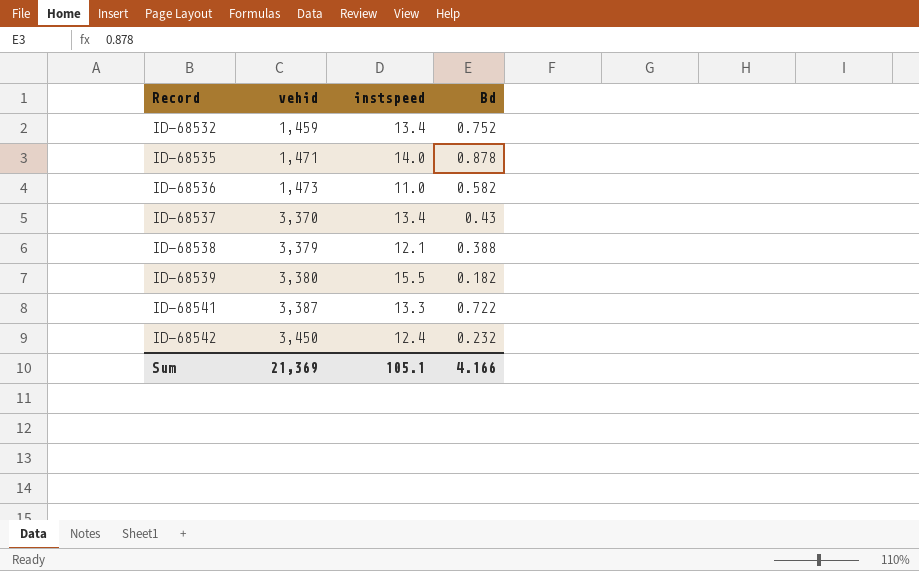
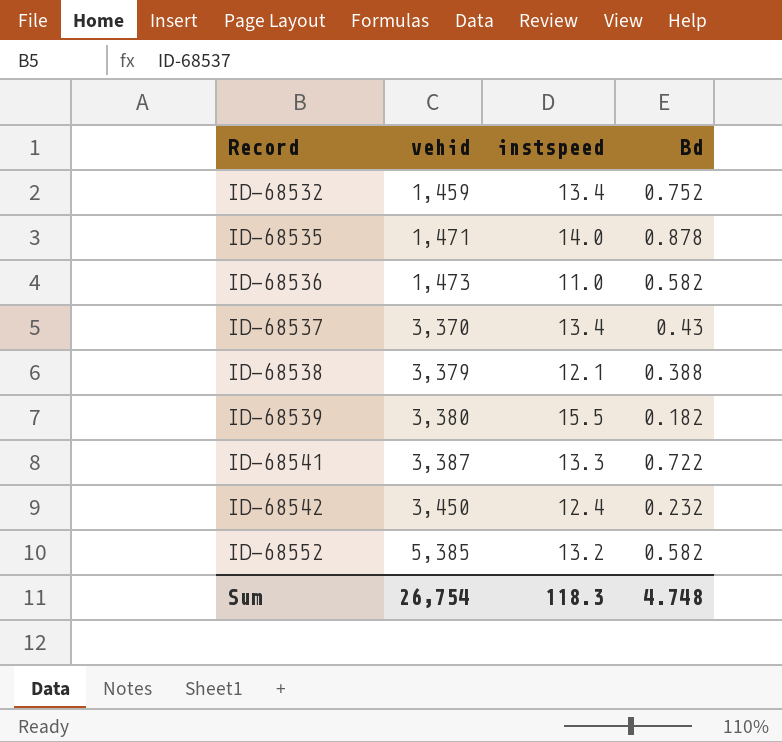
row ID-68552: none -> 5,385 | 13.2 | 0.582
Sum | vehid: 21,369 -> 26,754
Sum | instspeed: 105.1 -> 118.3
Sum | Bd: 4.166 -> 4.748

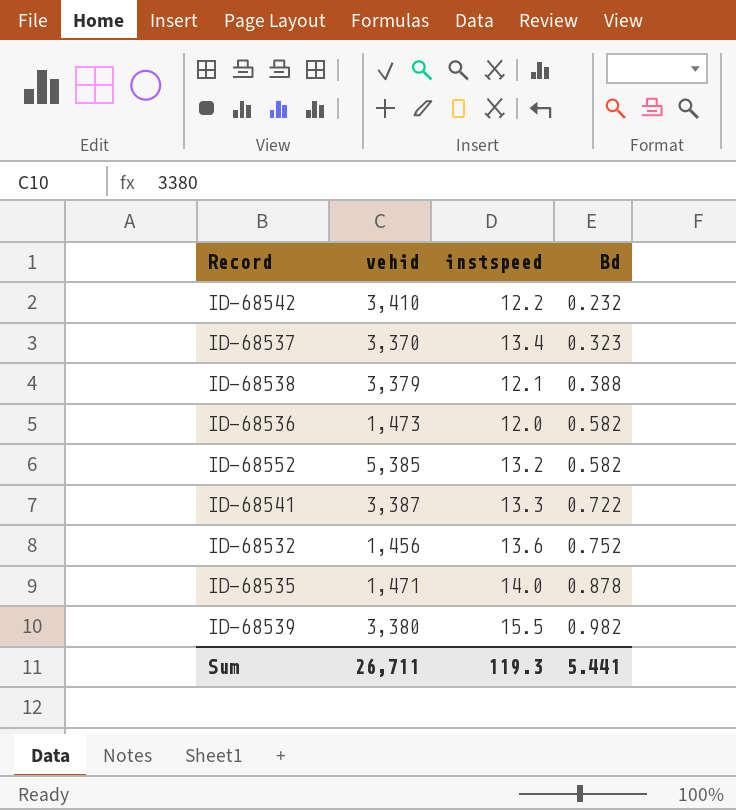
row order: Record ascending -> Bd ascending
ID-68542 | vehid: 3,450 -> 3,410
ID-68542 | instspeed: 12.4 -> 12.2
ID-68537 | Bd: 0.43 -> 0.323
ID-68536 | instspeed: 11.0 -> 12.0
ID-68532 | vehid: 1,459 -> 1,456
ID-68532 | instspeed: 13.4 -> 13.6
ID-68539 | Bd: 0.182 -> 0.982
Sum | vehid: 26,754 -> 26,711
Sum | instspeed: 118.3 -> 119.3
Sum | Bd: 4.748 -> 5.441

